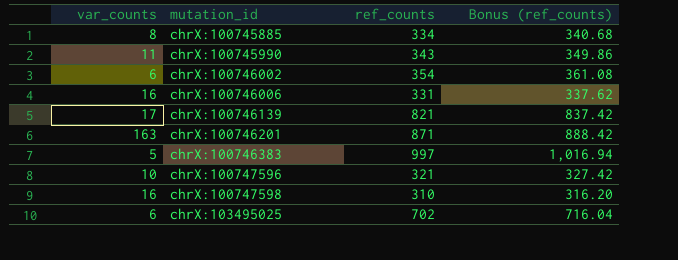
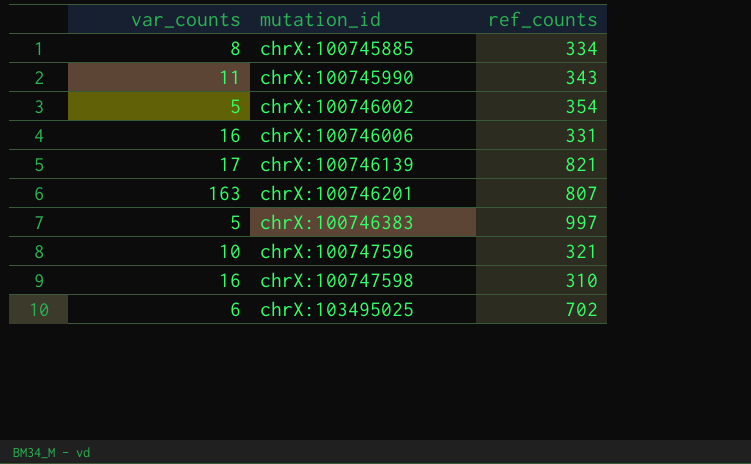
column Bonus (ref_counts) | formula: [ref_counts] * 1.02 -> none
chrX:100746002 | var_counts: 6 -> 5
chrX:100746201 | ref_counts: 871 -> 807

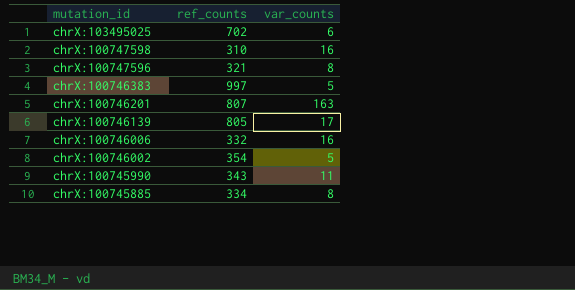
row order: mutation_id ascending -> mutation_id descending
column var_counts | position: 1 -> 3
chrX:100747596 | var_counts: 10 -> 8
chrX:100746139 | ref_counts: 821 -> 805
chrX:100746006 | ref_counts: 331 -> 332

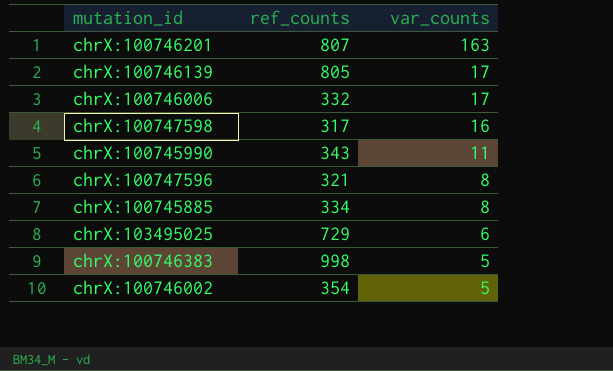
row order: mutation_id descending -> var_counts descending
chrX:100746006 | var_counts: 16 -> 17
chrX:100747598 | ref_counts: 310 -> 317
chrX:103495025 | ref_counts: 702 -> 729
chrX:100746383 | ref_counts: 997 -> 998

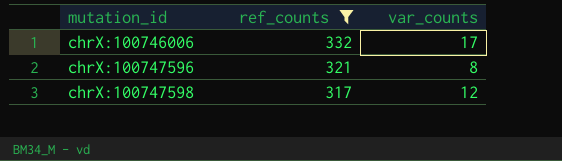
filter: none -> ref_counts <= 332
row order: var_counts descending -> mutation_id ascending
chrX:100747598 | var_counts: 16 -> 12

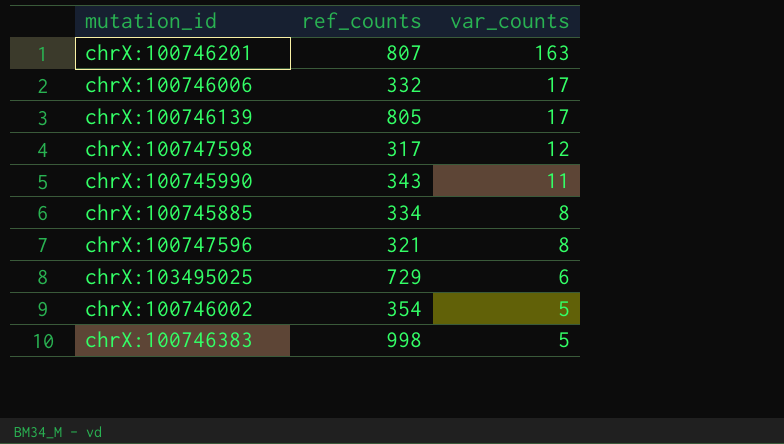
filter: ref_counts <= 332 -> none
row order: mutation_id ascending -> var_counts descending

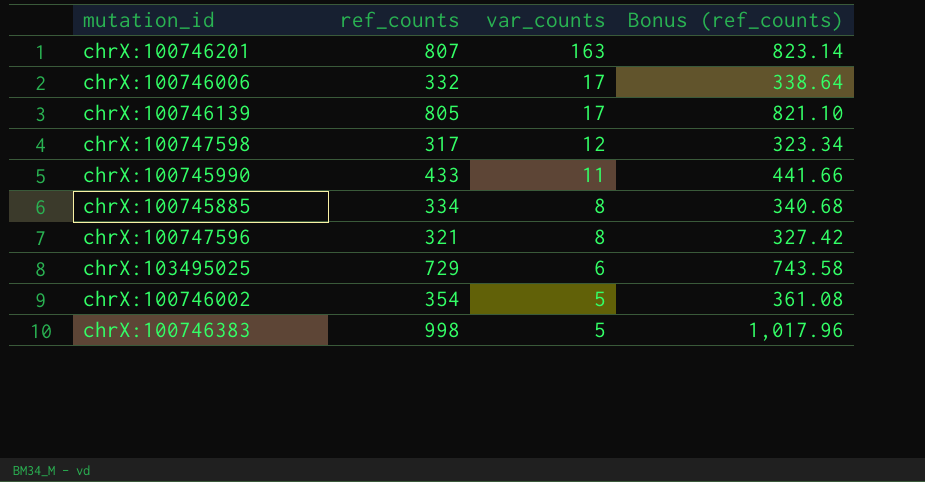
column Bonus (ref_counts) | formula: none -> [ref_counts] * 1.02
chrX:100745990 | ref_counts: 343 -> 433

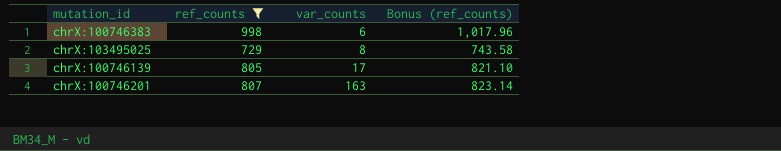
filter: none -> ref_counts >= 729
row order: var_counts descending -> var_counts ascending
chrX:100746383 | var_counts: 5 -> 6
chrX:103495025 | var_counts: 6 -> 8

